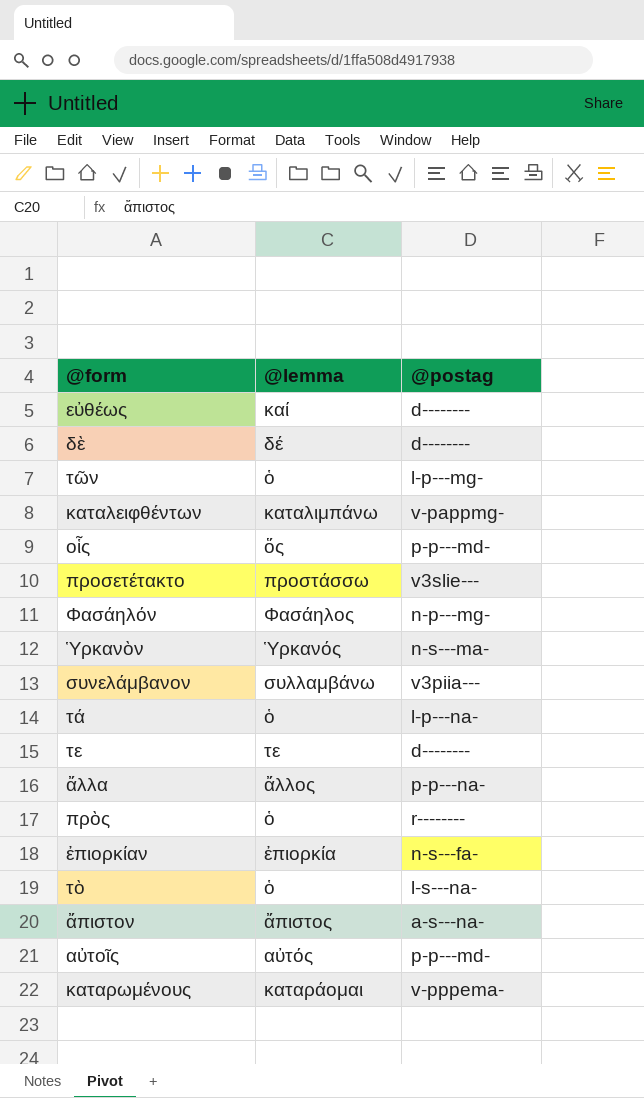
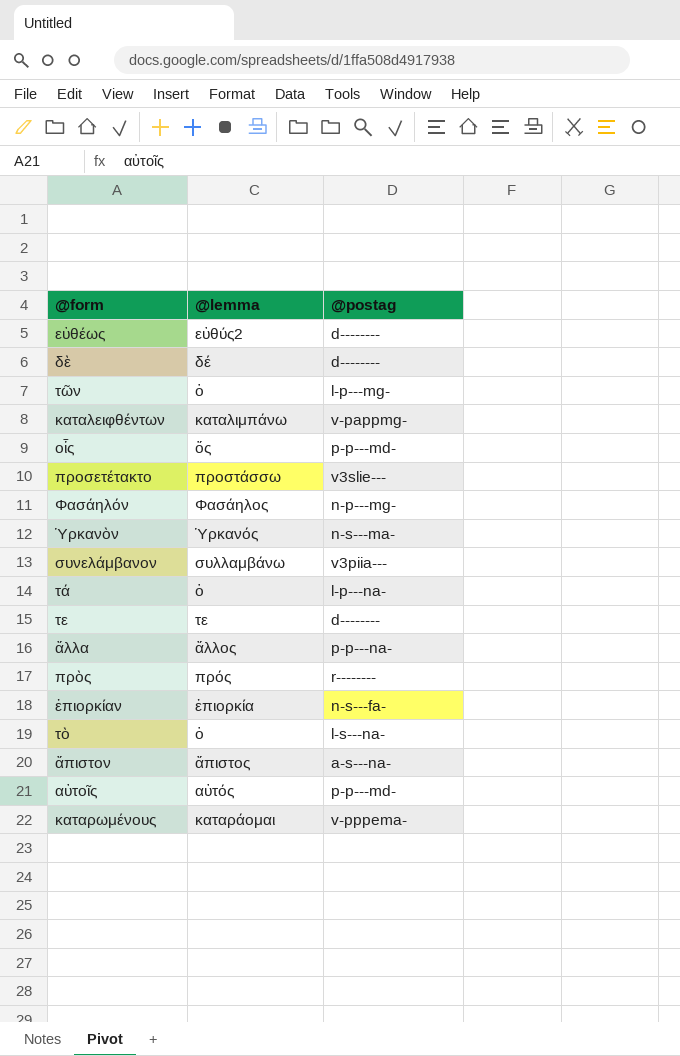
εὐθέως | @lemma: καί -> εὐθύς2
πρὸς | @lemma: ὁ -> πρός

